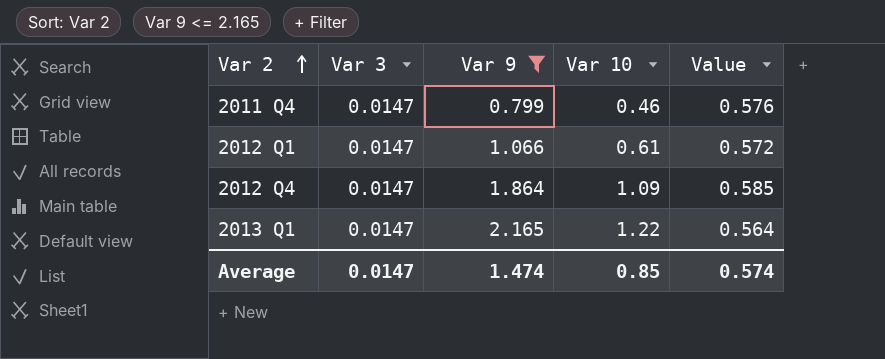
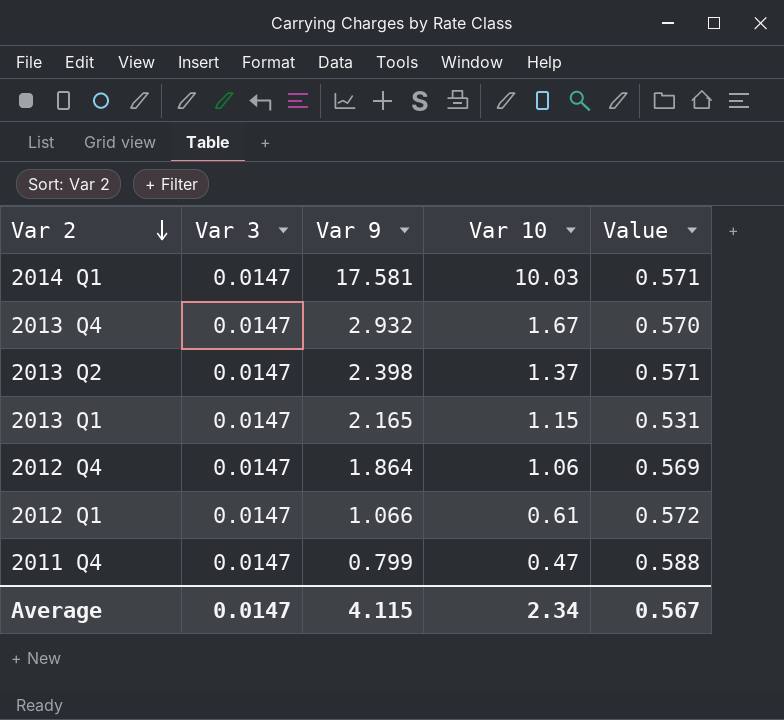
filter: Var 9 <= 2.165 -> none
row order: Var 2 ascending -> Var 2 descending
2013 Q1 | Var 10: 1.22 -> 1.15
2013 Q1 | Value: 0.564 -> 0.531
2012 Q4 | Var 10: 1.09 -> 1.06
2012 Q4 | Value: 0.585 -> 0.569
2011 Q4 | Var 10: 0.46 -> 0.47
2011 Q4 | Value: 0.576 -> 0.588
Average | Var 9: 1.474 -> 4.115
Average | Var 10: 0.85 -> 2.34
Average | Value: 0.574 -> 0.567

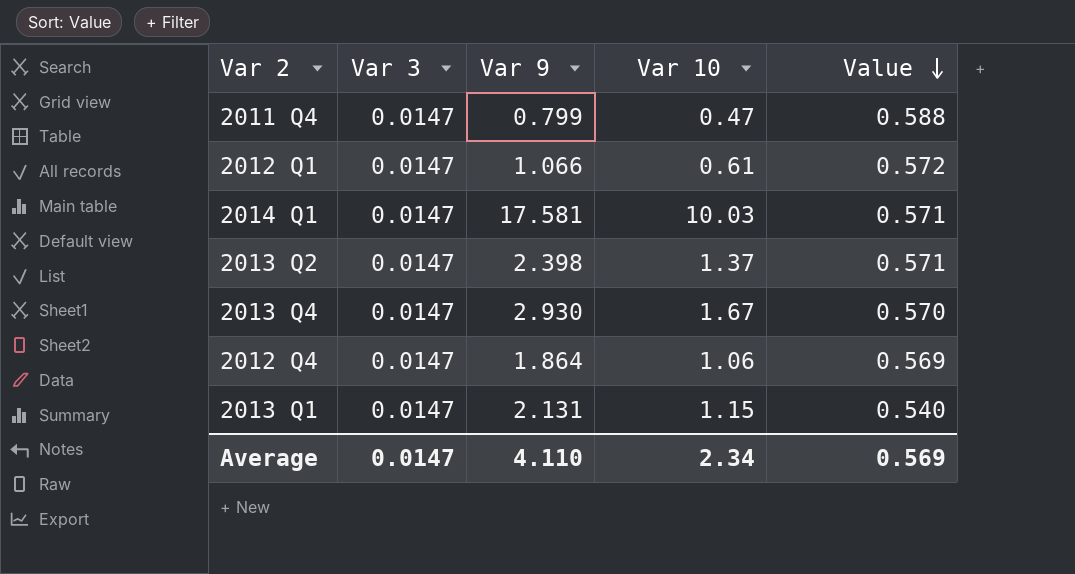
row order: Var 2 descending -> Value descending
2013 Q4 | Var 9: 2.932 -> 2.930
2013 Q1 | Var 9: 2.165 -> 2.131
2013 Q1 | Value: 0.531 -> 0.540
Average | Var 9: 4.115 -> 4.110
Average | Value: 0.567 -> 0.569

